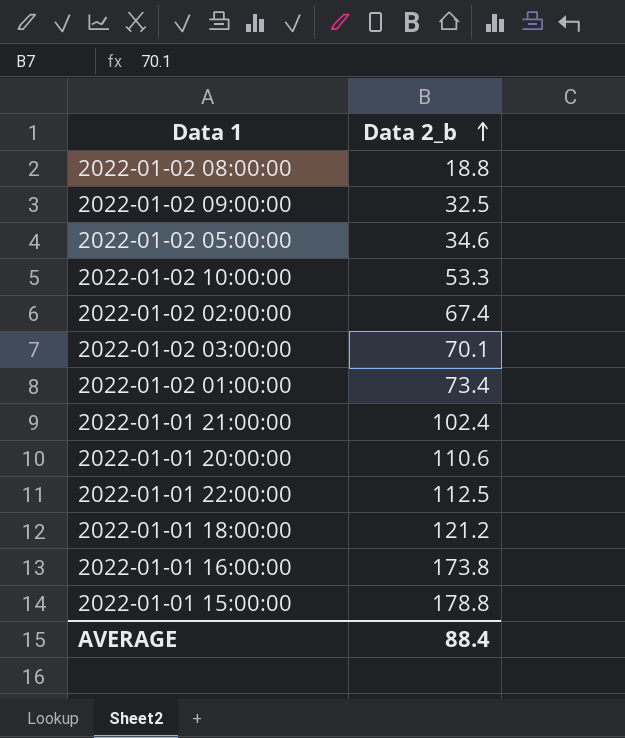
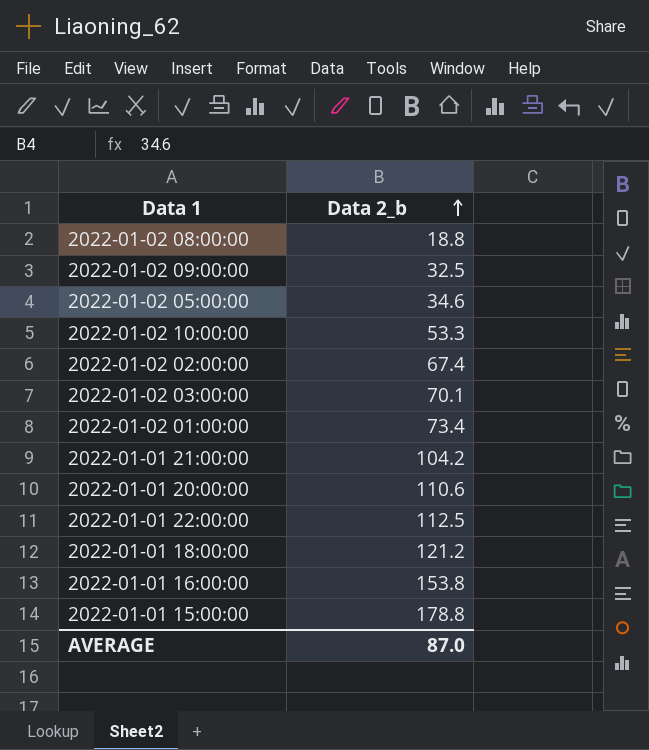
2022-01-01 21:00:00 | Data 2_b: 102.4 -> 104.2
2022-01-01 16:00:00 | Data 2_b: 173.8 -> 153.8
AVERAGE | Data 2_b: 88.4 -> 87.0

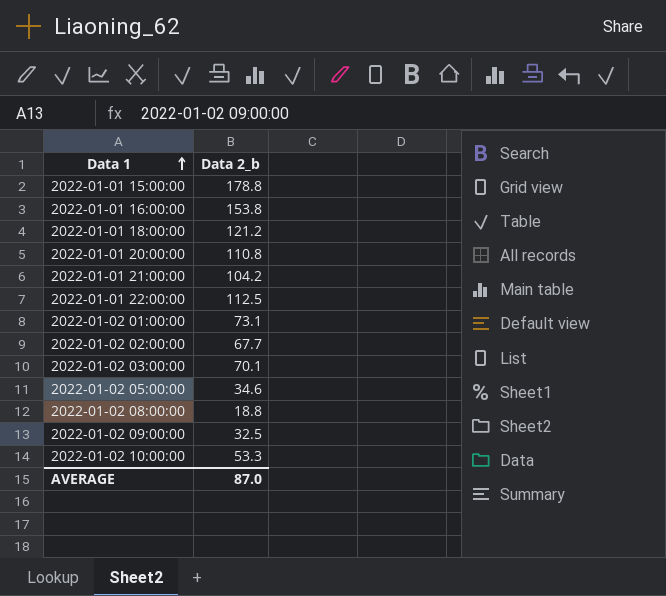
row order: Data 2_b ascending -> Data 1 ascending
2022-01-01 20:00:00 | Data 2_b: 110.6 -> 110.8
2022-01-02 01:00:00 | Data 2_b: 73.4 -> 73.1
2022-01-02 02:00:00 | Data 2_b: 67.4 -> 67.7

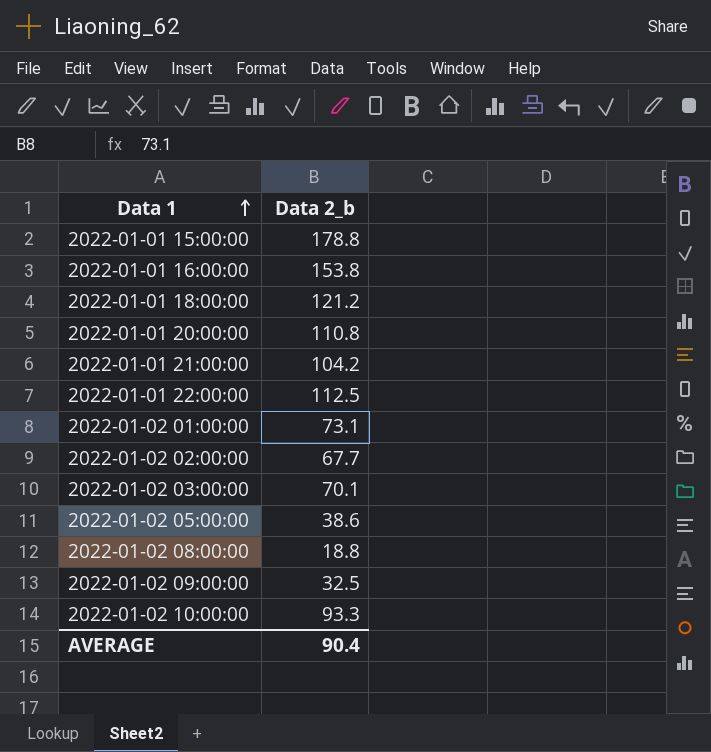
2022-01-02 05:00:00 | Data 2_b: 34.6 -> 38.6
2022-01-02 10:00:00 | Data 2_b: 53.3 -> 93.3
AVERAGE | Data 2_b: 87.0 -> 90.4

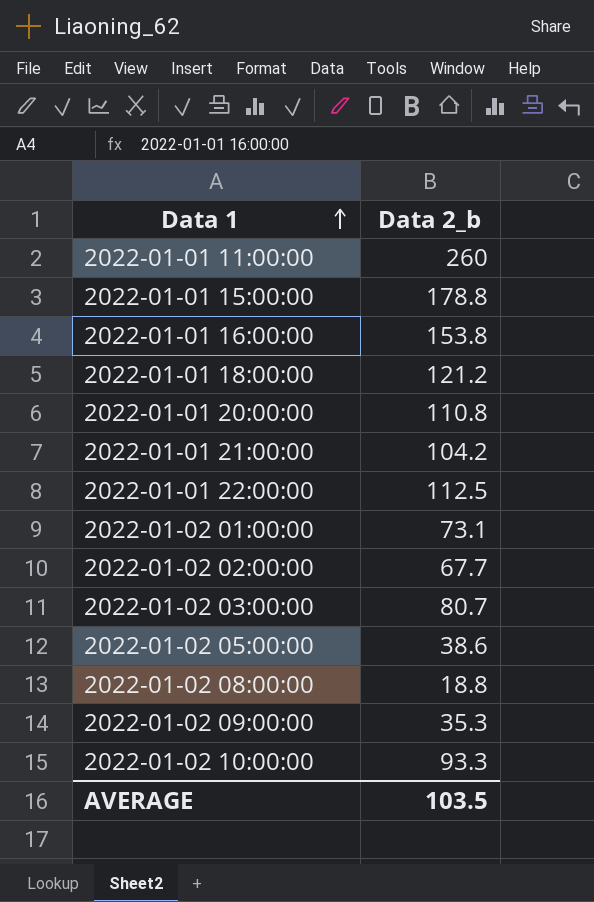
row 2022-01-01 11:00:00: none -> 260
2022-01-02 03:00:00 | Data 2_b: 70.1 -> 80.7
2022-01-02 09:00:00 | Data 2_b: 32.5 -> 35.3
AVERAGE | Data 2_b: 90.4 -> 103.5

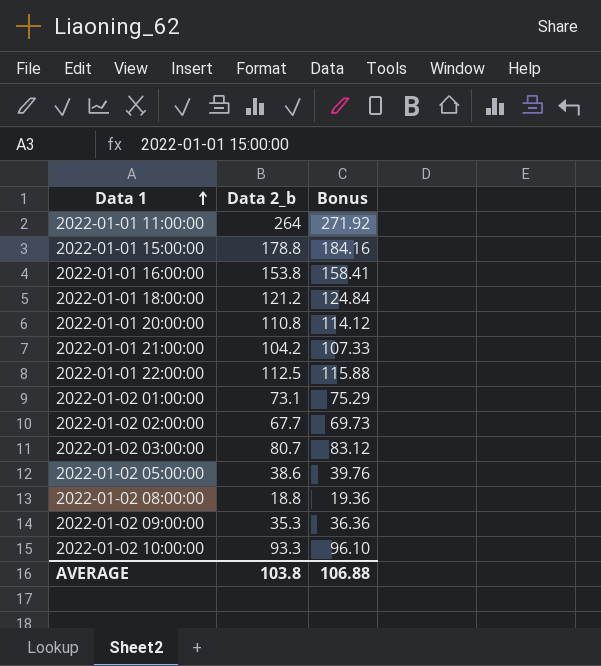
column Bonus | formula: none -> [Data 2_b] * 1.03
2022-01-01 11:00:00 | Data 2_b: 260 -> 264
AVERAGE | Data 2_b: 103.5 -> 103.8

